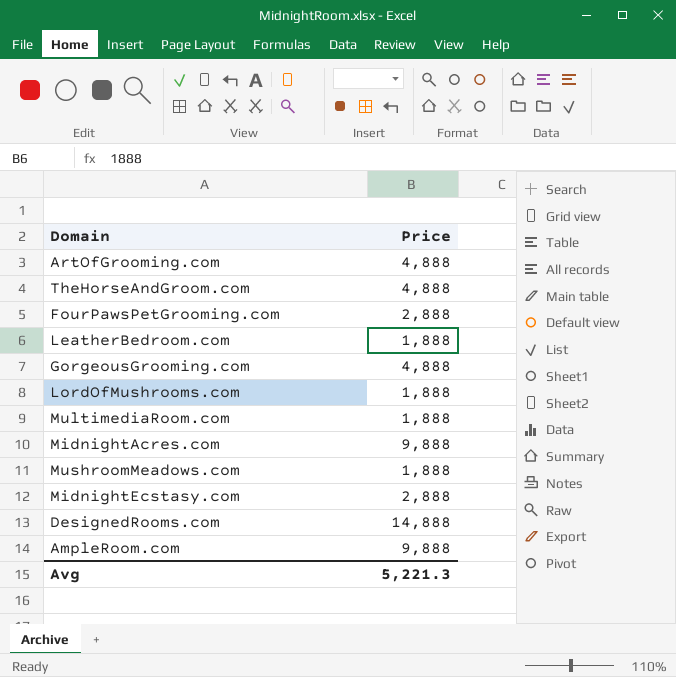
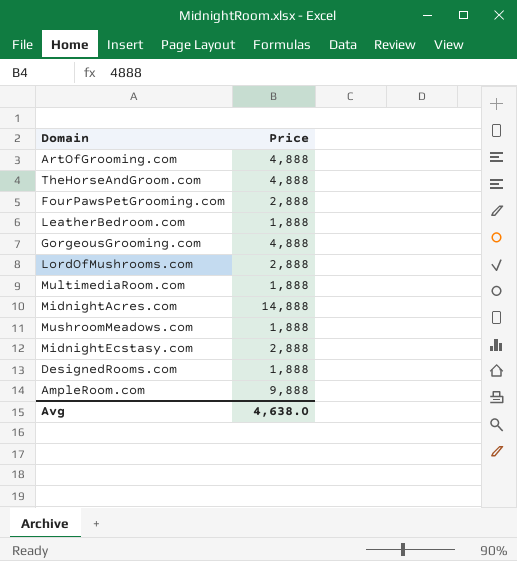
LordOfMushrooms.com | Price: 1,888 -> 2,888
MidnightAcres.com | Price: 9,888 -> 14,888
DesignedRooms.com | Price: 14,888 -> 1,888
Avg | Price: 5,221.3 -> 4,638.0

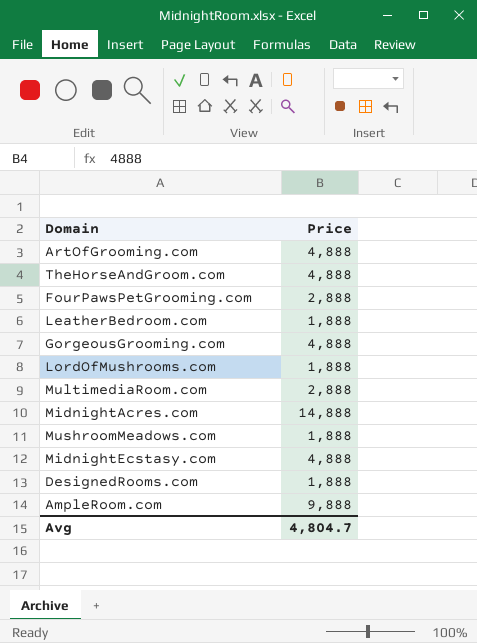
LordOfMushrooms.com | Price: 2,888 -> 1,888
MultimediaRoom.com | Price: 1,888 -> 2,888
MidnightEcstasy.com | Price: 2,888 -> 4,888
Avg | Price: 4,638.0 -> 4,804.7

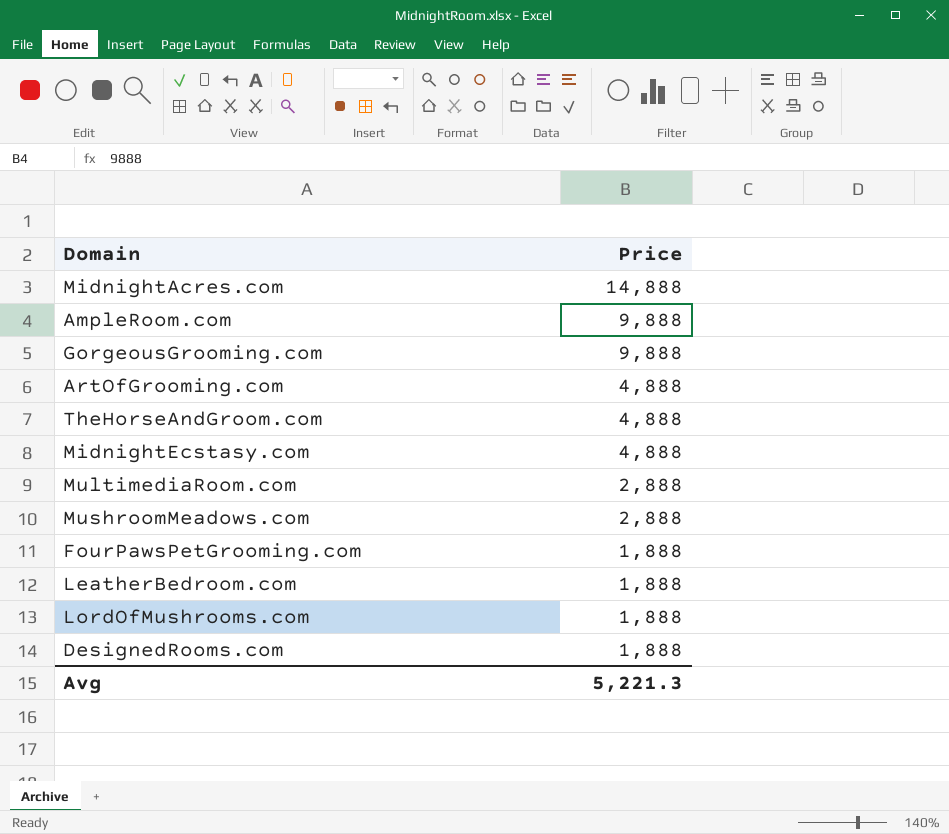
row order: none -> Price descending
GorgeousGrooming.com | Price: 4,888 -> 9,888
MushroomMeadows.com | Price: 1,888 -> 2,888
FourPawsPetGrooming.com | Price: 2,888 -> 1,888
Avg | Price: 4,804.7 -> 5,221.3

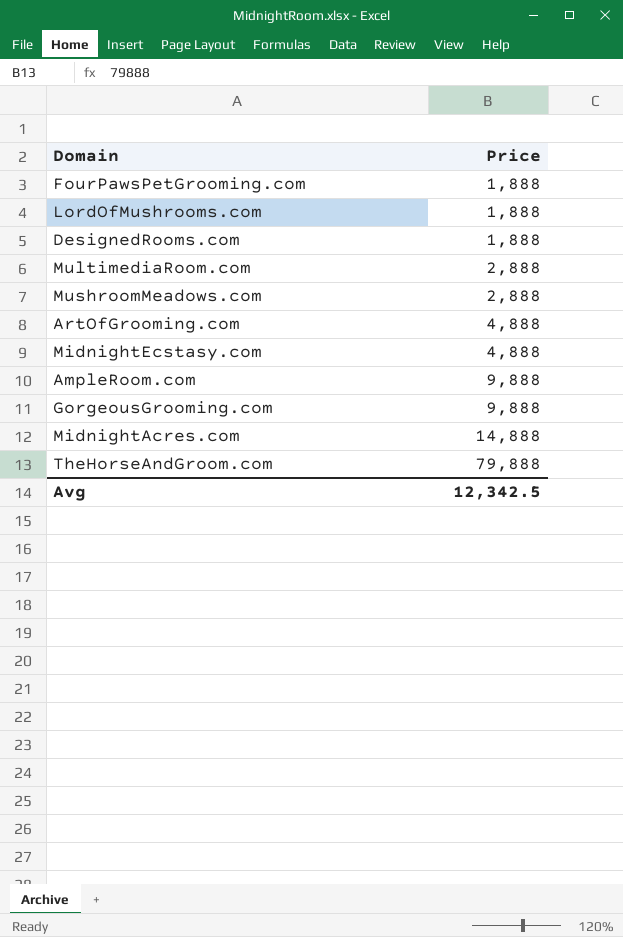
row order: Price descending -> Price ascending
row LeatherBedroom.com: 1,888 -> none
TheHorseAndGroom.com | Price: 4,888 -> 79,888
Avg | Price: 5,221.3 -> 12,342.5

